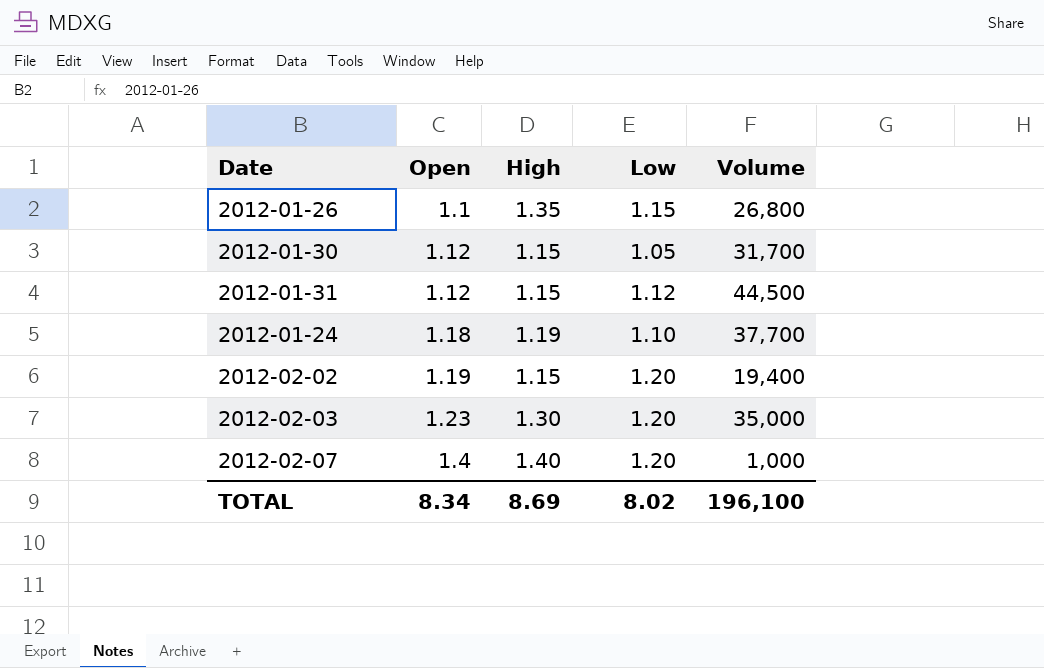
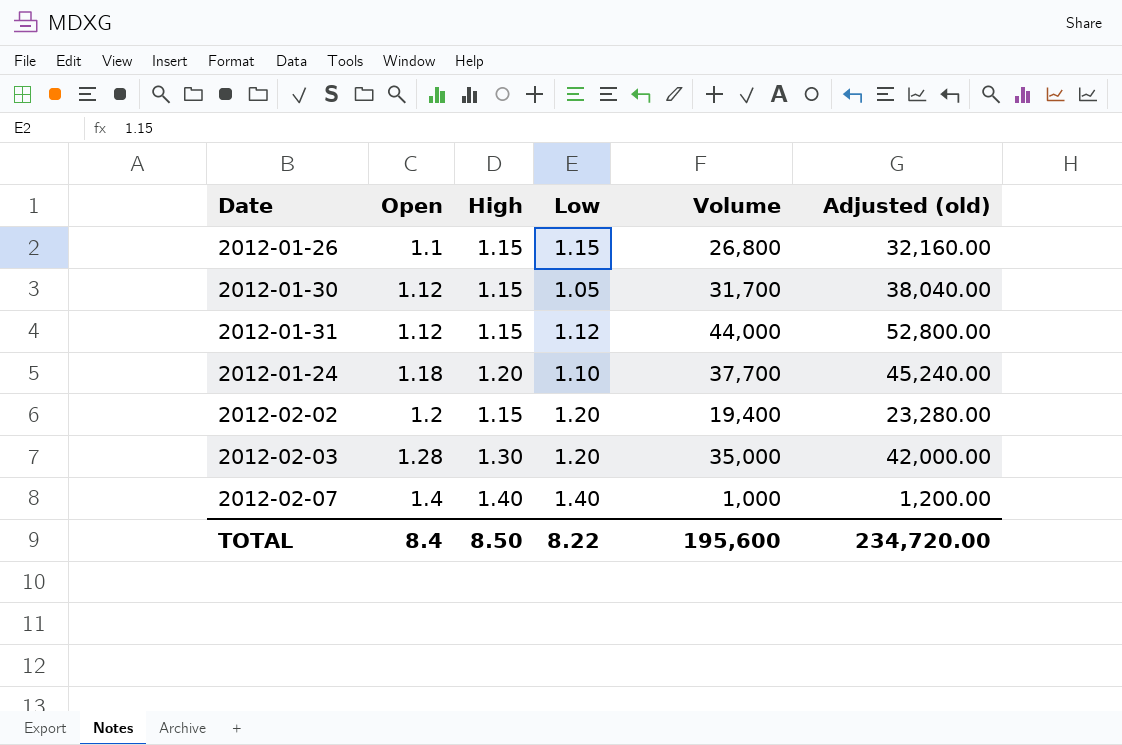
column Adjusted (old) | formula: none -> [Volume] * 1.2
2012-01-26 | High: 1.35 -> 1.15
2012-01-31 | Volume: 44,500 -> 44,000
2012-01-24 | High: 1.19 -> 1.20
2012-02-02 | Open: 1.19 -> 1.2
2012-02-03 | Open: 1.23 -> 1.28
2012-02-07 | Low: 1.20 -> 1.40
TOTAL | Open: 8.34 -> 8.4
TOTAL | High: 8.69 -> 8.50
TOTAL | Low: 8.02 -> 8.22
TOTAL | Volume: 196,100 -> 195,600

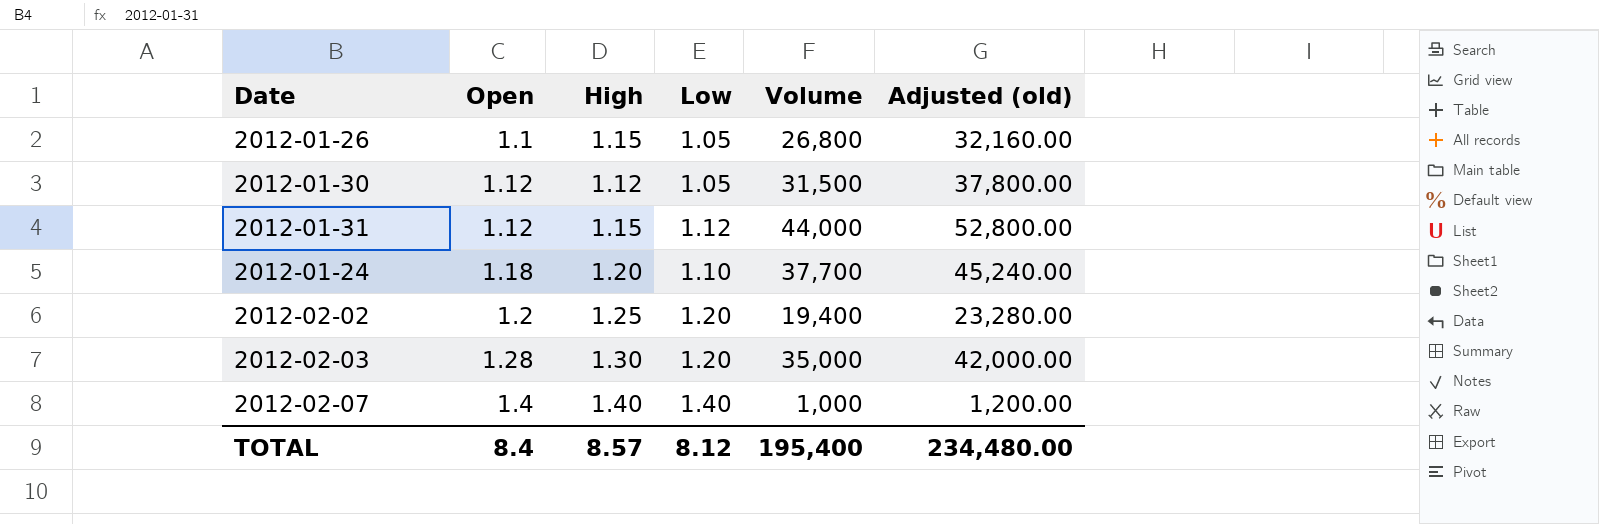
2012-01-26 | Low: 1.15 -> 1.05
2012-01-30 | High: 1.15 -> 1.12
2012-01-30 | Volume: 31,700 -> 31,500
2012-01-30 | Adjusted (old): 38,040.00 -> 37,800.00
2012-02-02 | High: 1.15 -> 1.25
TOTAL | High: 8.50 -> 8.57
TOTAL | Low: 8.22 -> 8.12
TOTAL | Volume: 195,600 -> 195,400
TOTAL | Adjusted (old): 234,720.00 -> 234,480.00

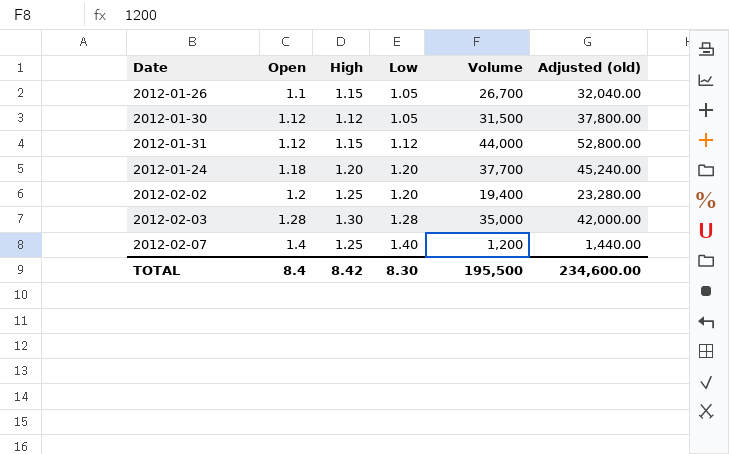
2012-01-26 | Volume: 26,800 -> 26,700
2012-01-26 | Adjusted (old): 32,160.00 -> 32,040.00
2012-01-24 | Low: 1.10 -> 1.20
2012-02-03 | Low: 1.20 -> 1.28
2012-02-07 | High: 1.40 -> 1.25
2012-02-07 | Volume: 1,000 -> 1,200
2012-02-07 | Adjusted (old): 1,200.00 -> 1,440.00
TOTAL | High: 8.57 -> 8.42
TOTAL | Low: 8.12 -> 8.30
TOTAL | Volume: 195,400 -> 195,500
TOTAL | Adjusted (old): 234,480.00 -> 234,600.00

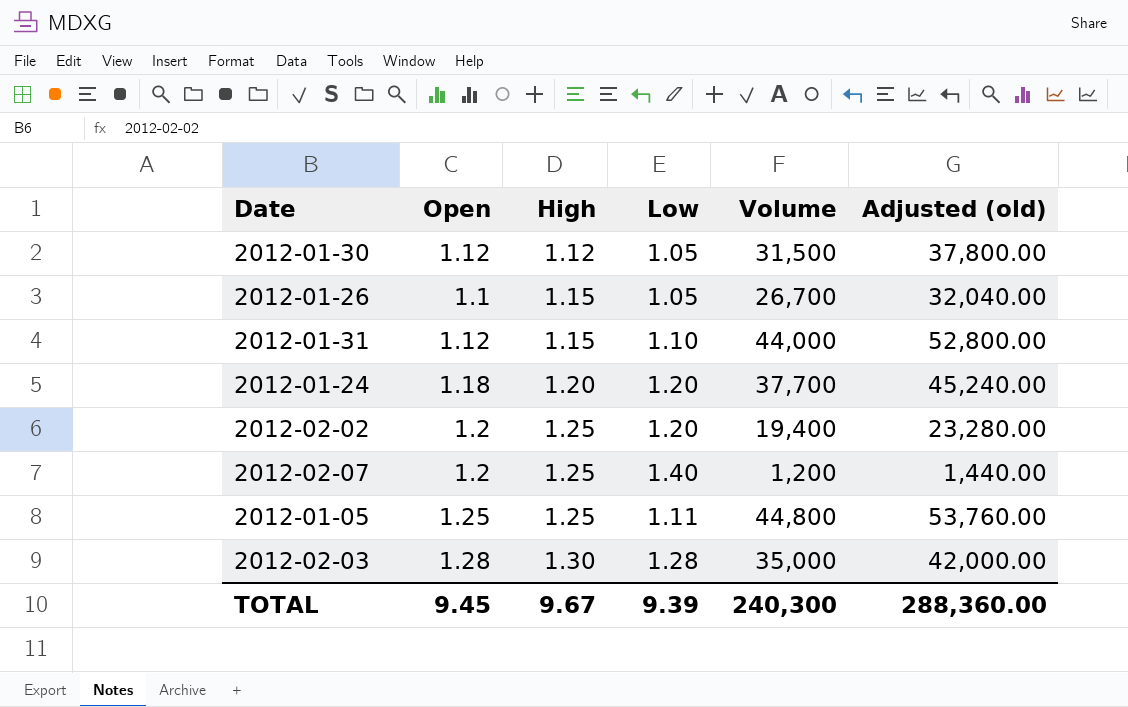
row order: Open ascending -> High ascending
2012-01-31 | Low: 1.12 -> 1.10
2012-02-07 | Open: 1.4 -> 1.2
row 2012-01-05: none -> 1.25 | 1.25 | 1.11 | 44,800 | 53,760.00
TOTAL | Open: 8.4 -> 9.45
TOTAL | High: 8.42 -> 9.67
TOTAL | Low: 8.30 -> 9.39
TOTAL | Volume: 195,500 -> 240,300
TOTAL | Adjusted (old): 234,600.00 -> 288,360.00

